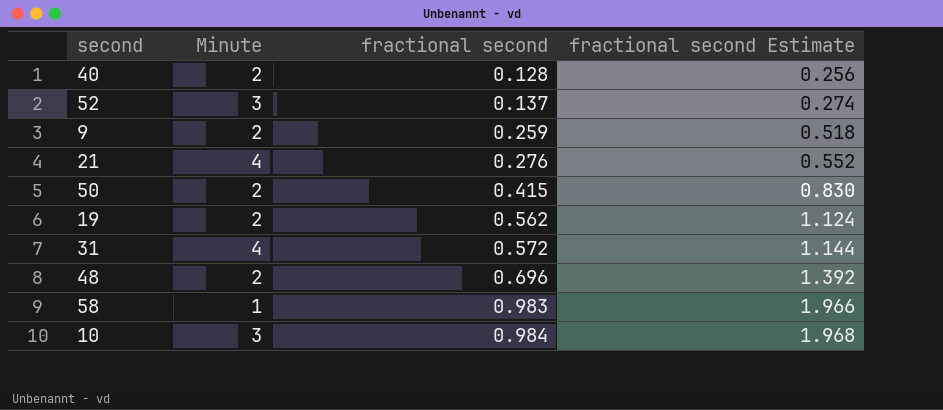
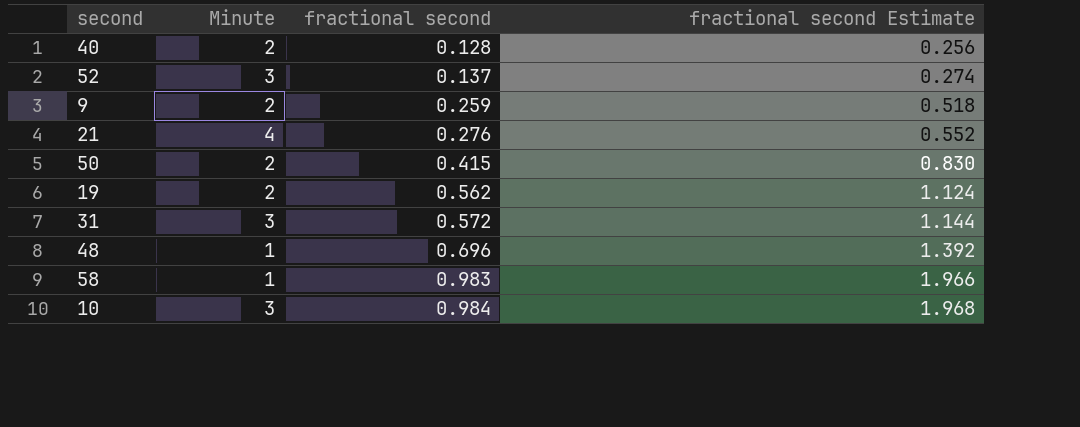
31 | Minute: 4 -> 3
48 | Minute: 2 -> 1

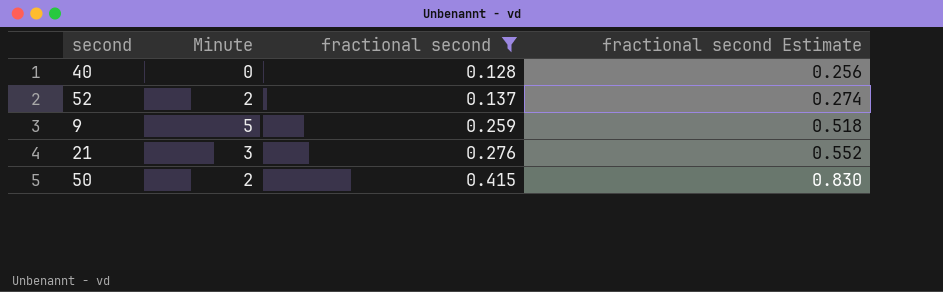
filter: none -> fractional second <= 0.415
40 | Minute: 2 -> 0
52 | Minute: 3 -> 2
9 | Minute: 2 -> 5
21 | Minute: 4 -> 3

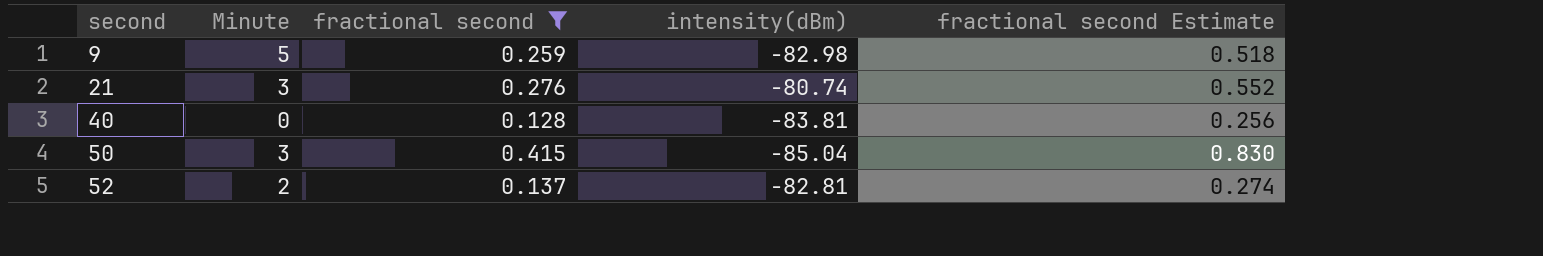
row order: fractional second ascending -> second ascending
column intensity(dBm) | position: none -> 4
50 | Minute: 2 -> 3

